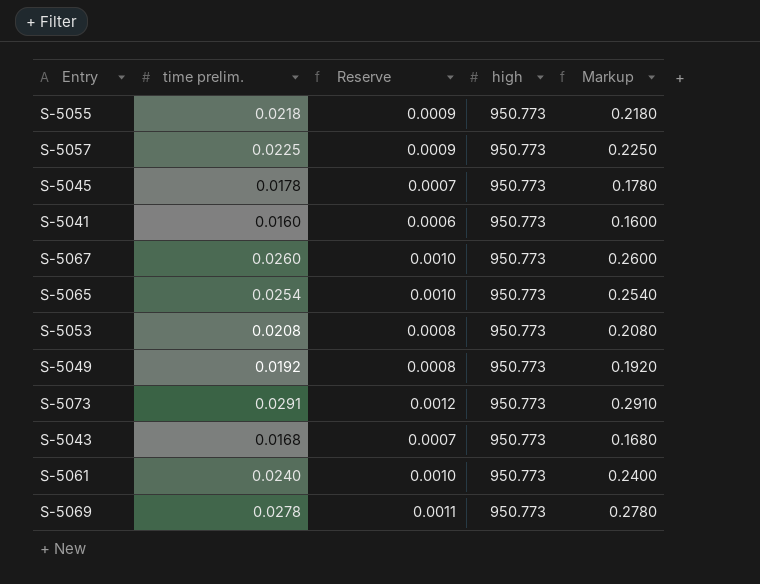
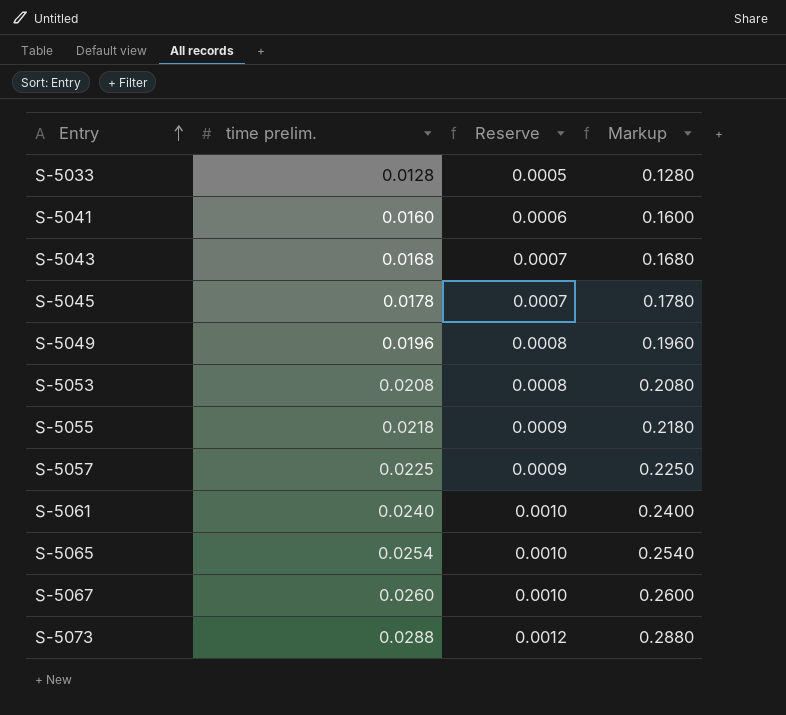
row order: none -> Entry ascending
column high | position: 4 -> none
row S-5069: 0.0278 | 0.0011 | 950.773 | 0.2780 -> none
row S-5033: none -> 0.0128 | 0.0005 | 0.1280
S-5049 | time prelim.: 0.0192 -> 0.0196
S-5049 | Markup: 0.1920 -> 0.1960
S-5073 | time prelim.: 0.0291 -> 0.0288
S-5073 | Markup: 0.2910 -> 0.2880

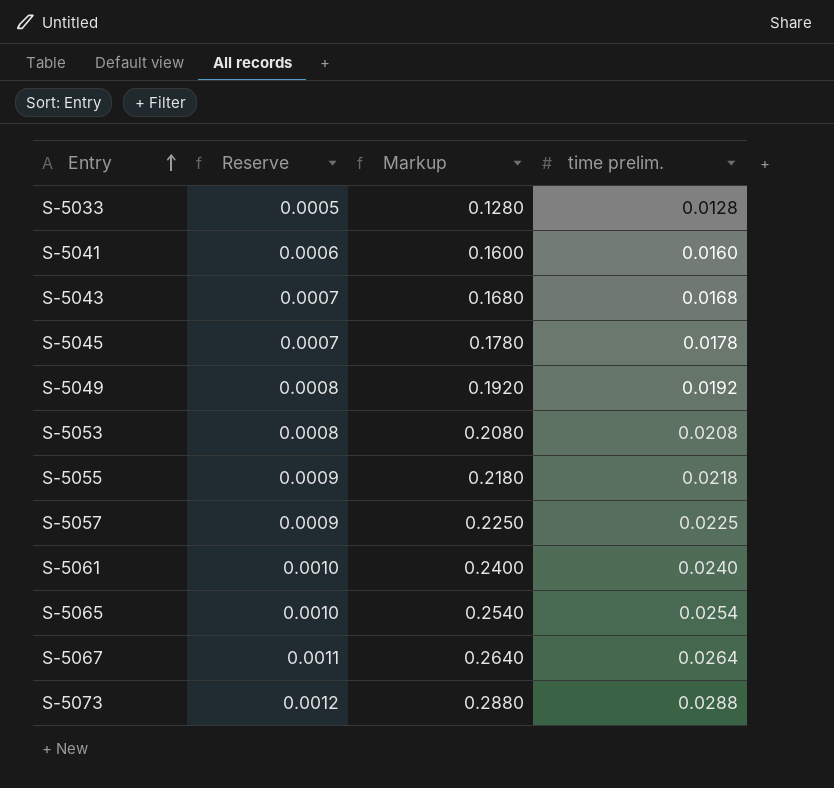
column time prelim. | position: 2 -> 4
S-5049 | Markup: 0.1960 -> 0.1920
S-5049 | time prelim.: 0.0196 -> 0.0192
S-5067 | Reserve: 0.0010 -> 0.0011
S-5067 | Markup: 0.2600 -> 0.2640
S-5067 | time prelim.: 0.0260 -> 0.0264

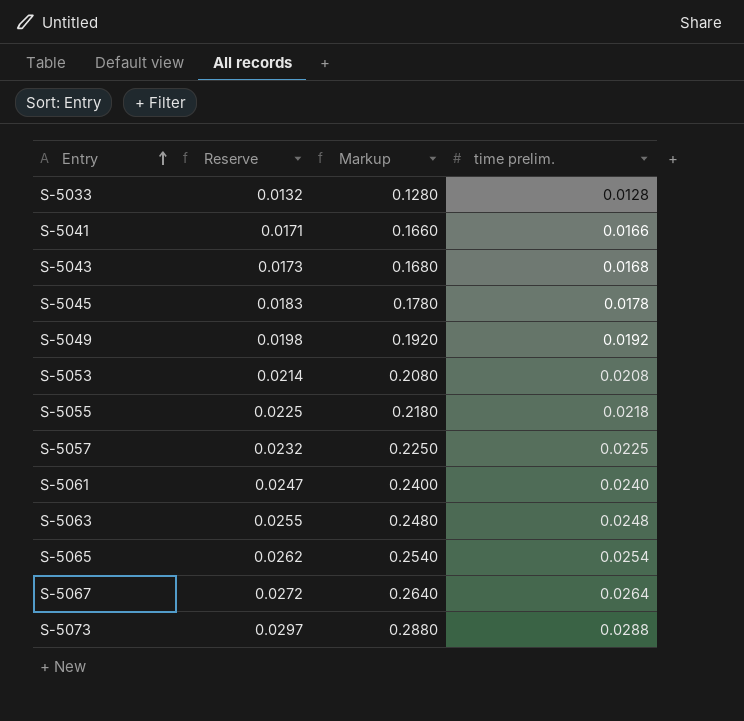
column Reserve | formula: [time prelim.] * 0.04 -> [time prelim.] * 1.03
S-5041 | Markup: 0.1600 -> 0.1660
S-5041 | time prelim.: 0.0160 -> 0.0166
row S-5063: none -> 0.0255 | 0.2480 | 0.0248

